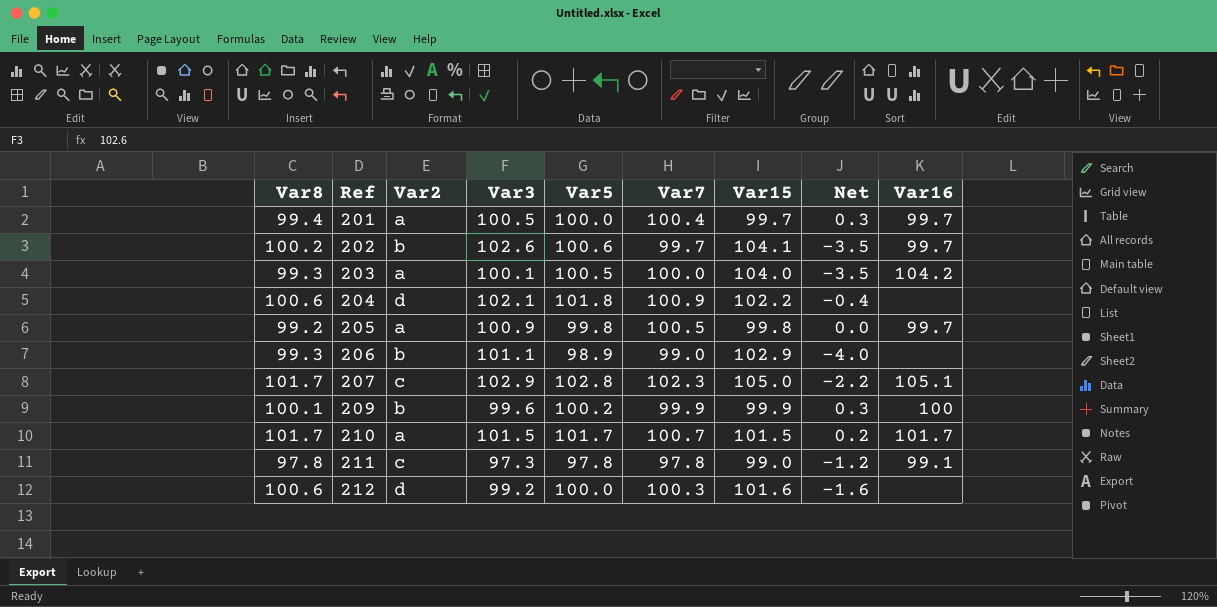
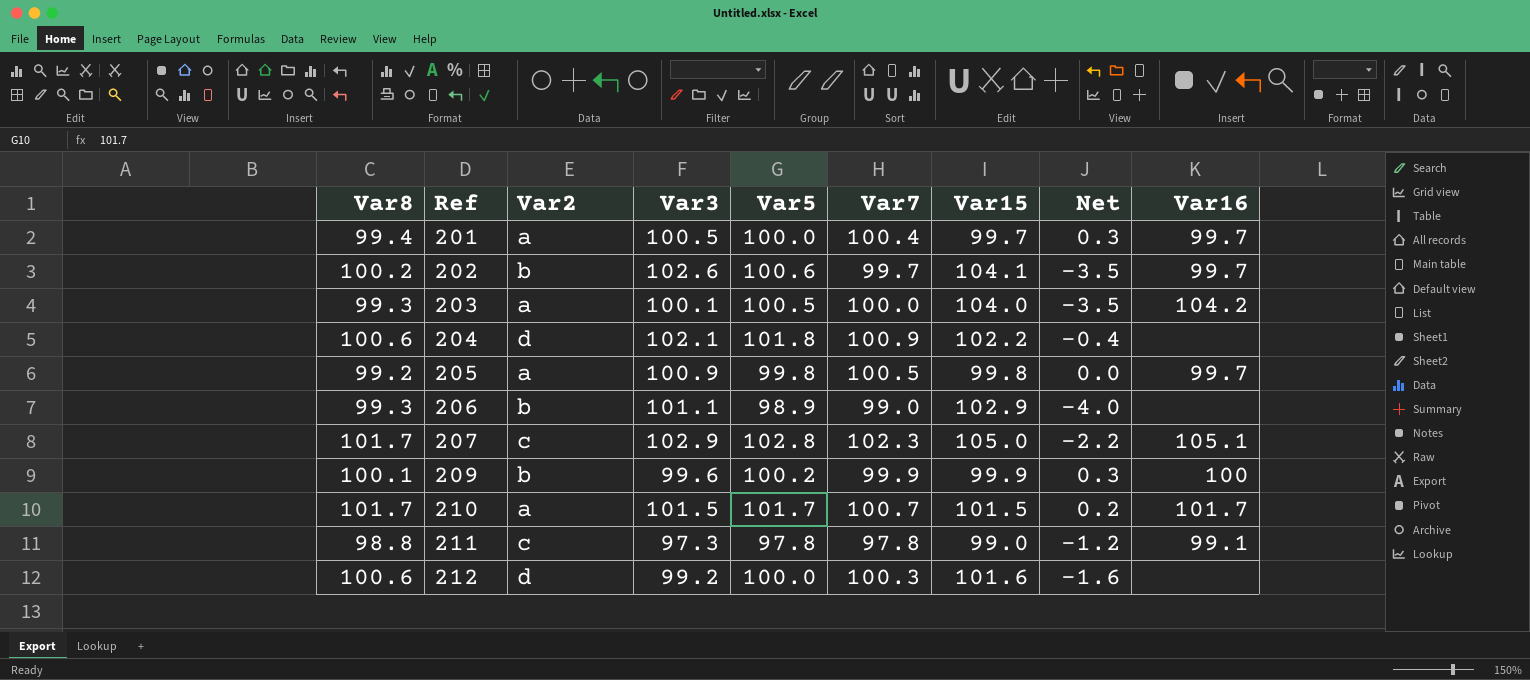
211 | Var8: 97.8 -> 98.8

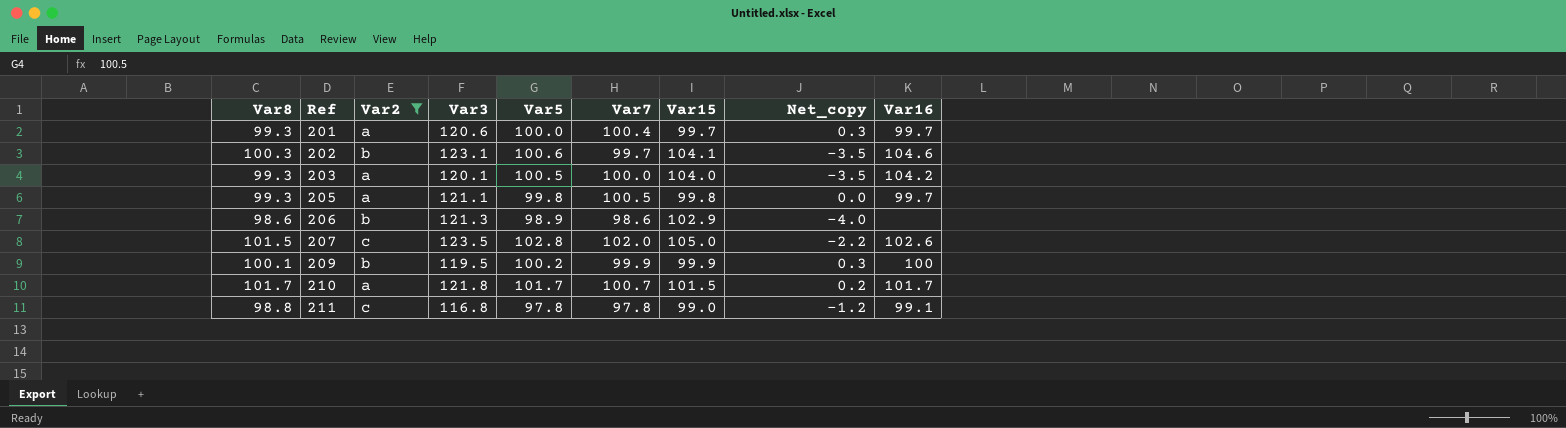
filter: none -> Var2 != d
column name: Net -> Net_copy
201 | Var8: 99.4 -> 99.3
201 | Var3: 100.5 -> 120.6
202 | Var8: 100.2 -> 100.3
202 | Var3: 102.6 -> 123.1
202 | Var16: 99.7 -> 104.6
203 | Var3: 100.1 -> 120.1
205 | Var8: 99.2 -> 99.3
205 | Var3: 100.9 -> 121.1
206 | Var8: 99.3 -> 98.6
206 | Var3: 101.1 -> 121.3
206 | Var7: 99.0 -> 98.6
207 | Var8: 101.7 -> 101.5
207 | Var3: 102.9 -> 123.5
207 | Var7: 102.3 -> 102.0
207 | Var16: 105.1 -> 102.6
209 | Var3: 99.6 -> 119.5
210 | Var3: 101.5 -> 121.8
211 | Var3: 97.3 -> 116.8

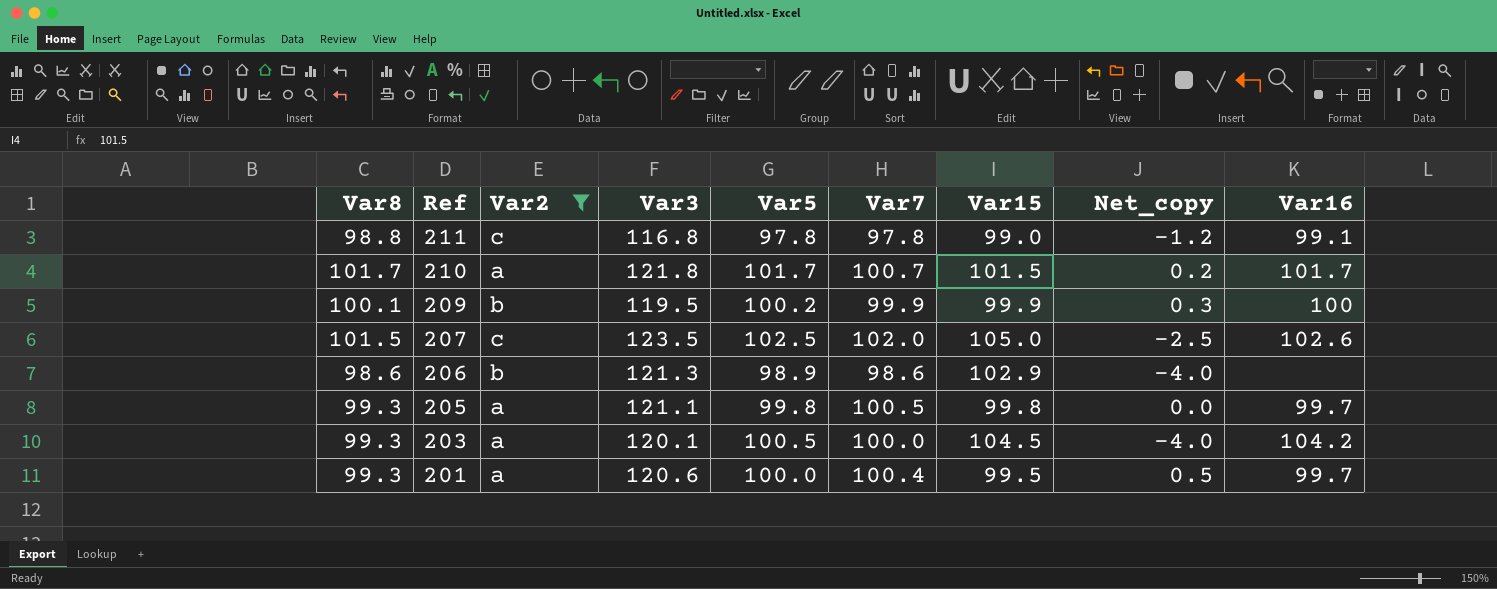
row order: Ref ascending -> Ref descending
row 202: 100.3 | b | 123.1 | 100.6 | 99.7 | 104.1 | -3.5 | 104.6 -> none
207 | Var5: 102.8 -> 102.5
207 | Net_copy: -2.2 -> -2.5
203 | Var15: 104.0 -> 104.5
203 | Net_copy: -3.5 -> -4.0
201 | Var15: 99.7 -> 99.5
201 | Net_copy: 0.3 -> 0.5

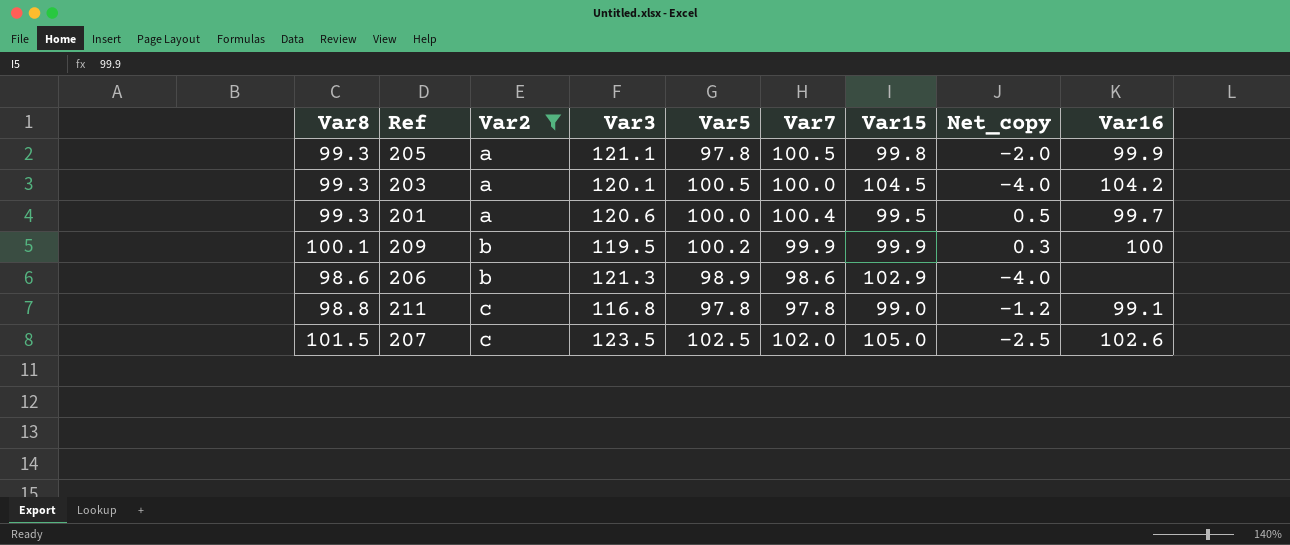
row order: Ref descending -> Var2 ascending
row 210: 101.7 | a | 121.8 | 101.7 | 100.7 | 101.5 | 0.2 | 101.7 -> none
205 | Var5: 99.8 -> 97.8
205 | Net_copy: 0.0 -> -2.0
205 | Var16: 99.7 -> 99.9

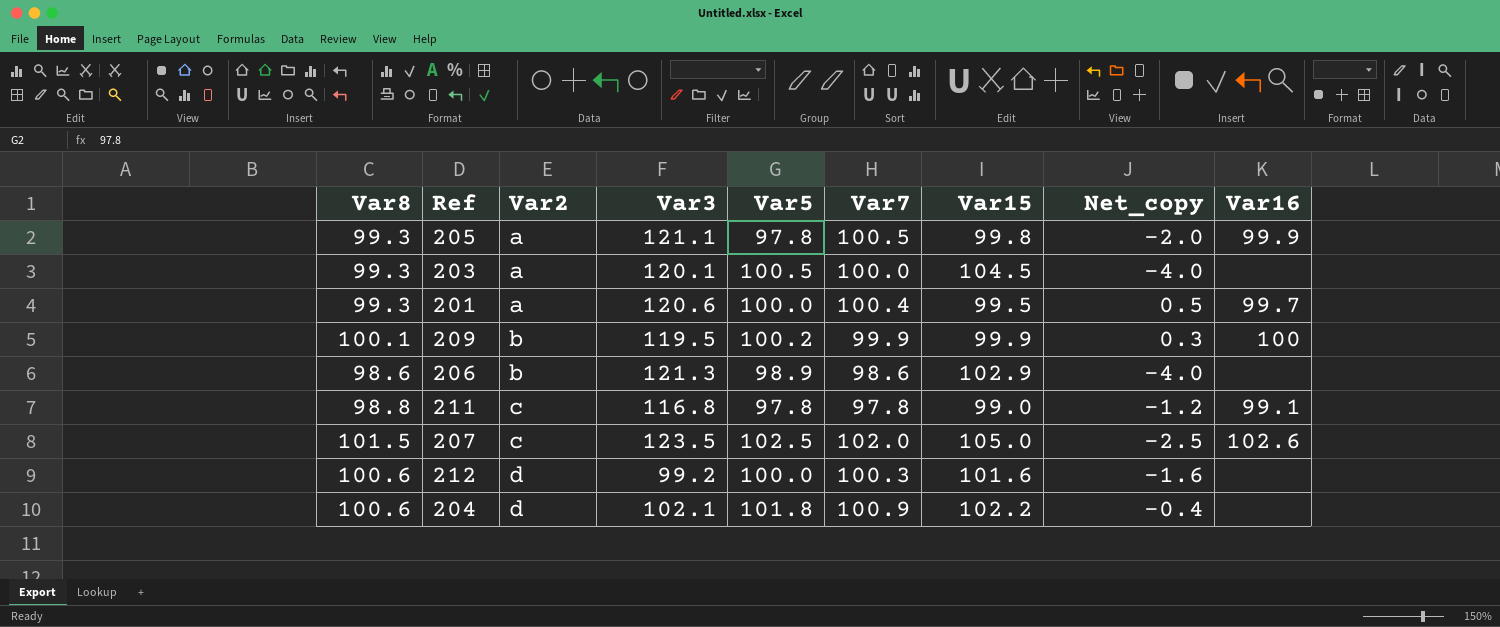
filter: Var2 != d -> none
203 | Var16: 104.2 -> none

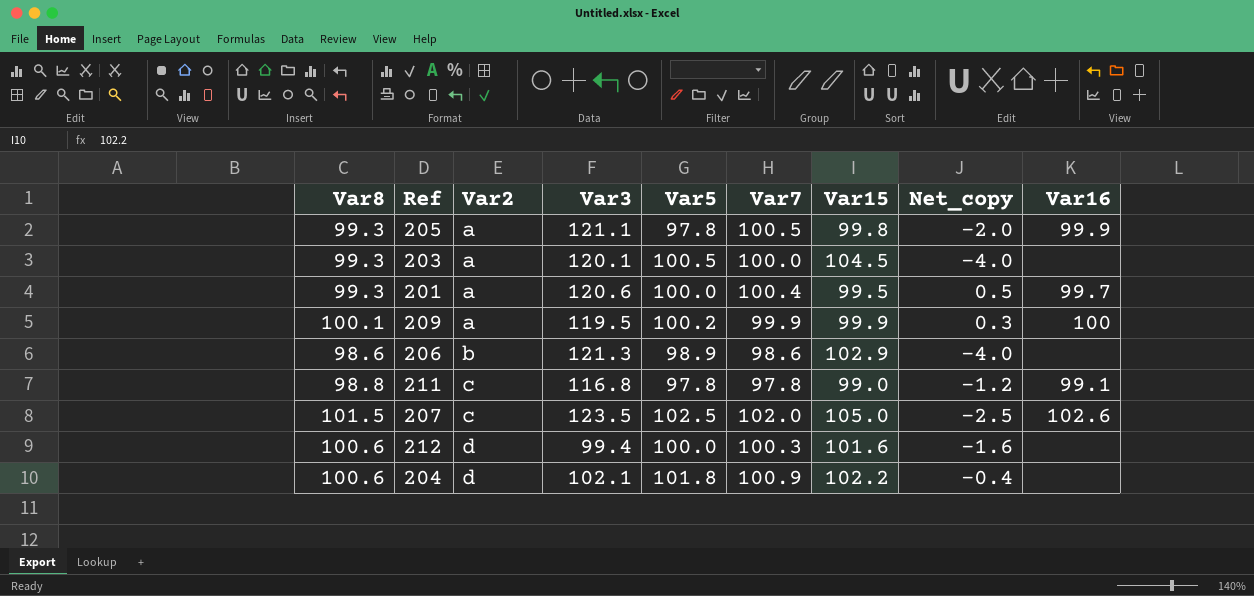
209 | Var2: b -> a
212 | Var3: 99.2 -> 99.4

